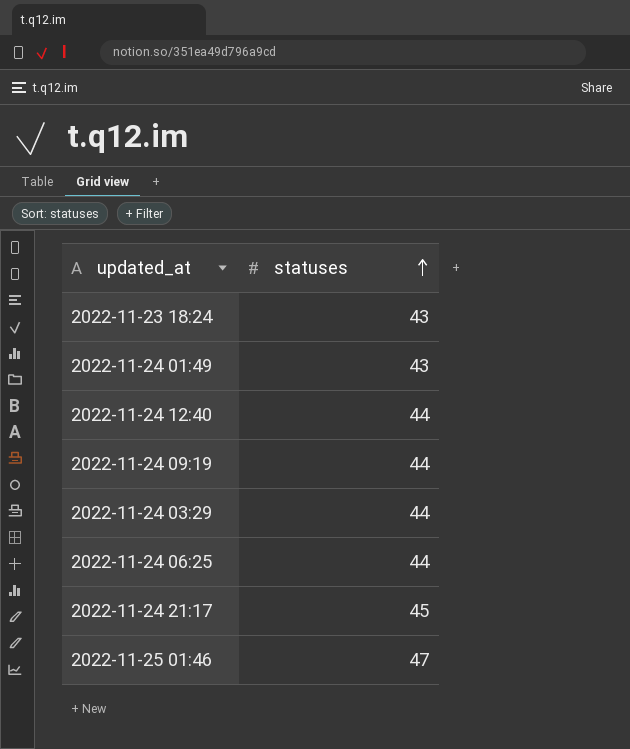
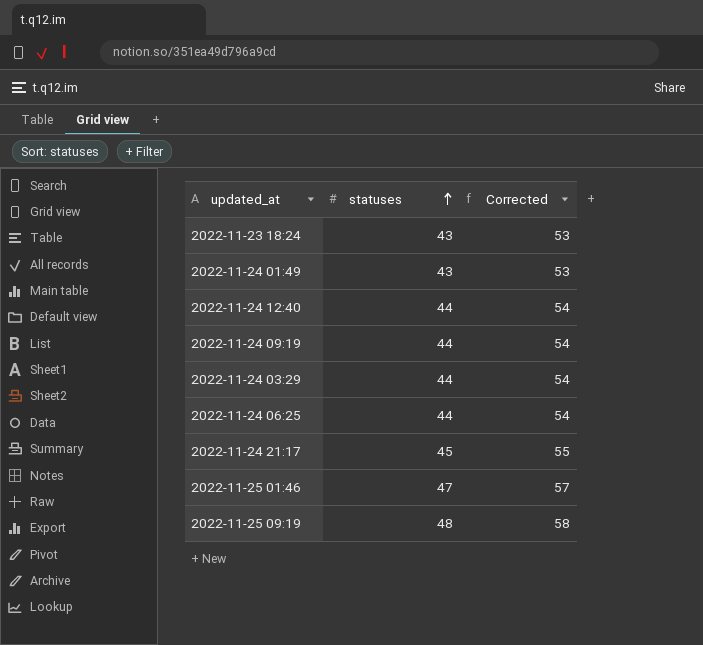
column Corrected | formula: none -> [statuses] + 10
row 2022-11-25 09:19: none -> 48 | 58

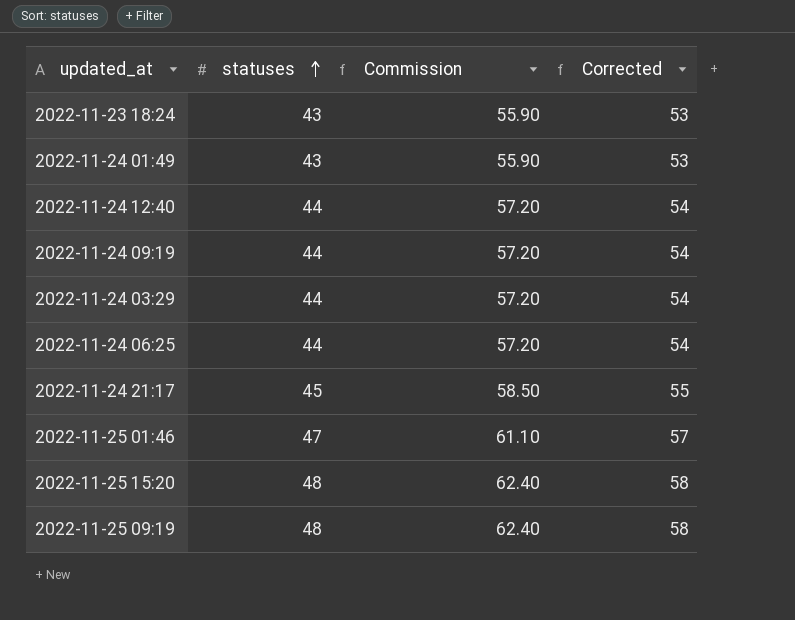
column Commission | formula: none -> [statuses] * 1.3
row 2022-11-25 15:20: none -> 48 | 62.40 | 58

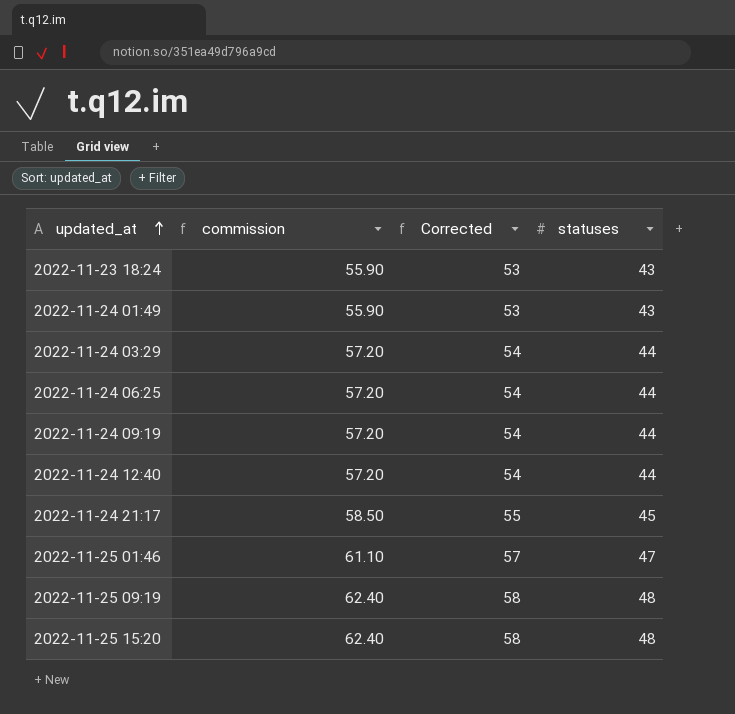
row order: statuses ascending -> updated_at ascending
column name: Commission -> commission
column statuses | position: 2 -> 4

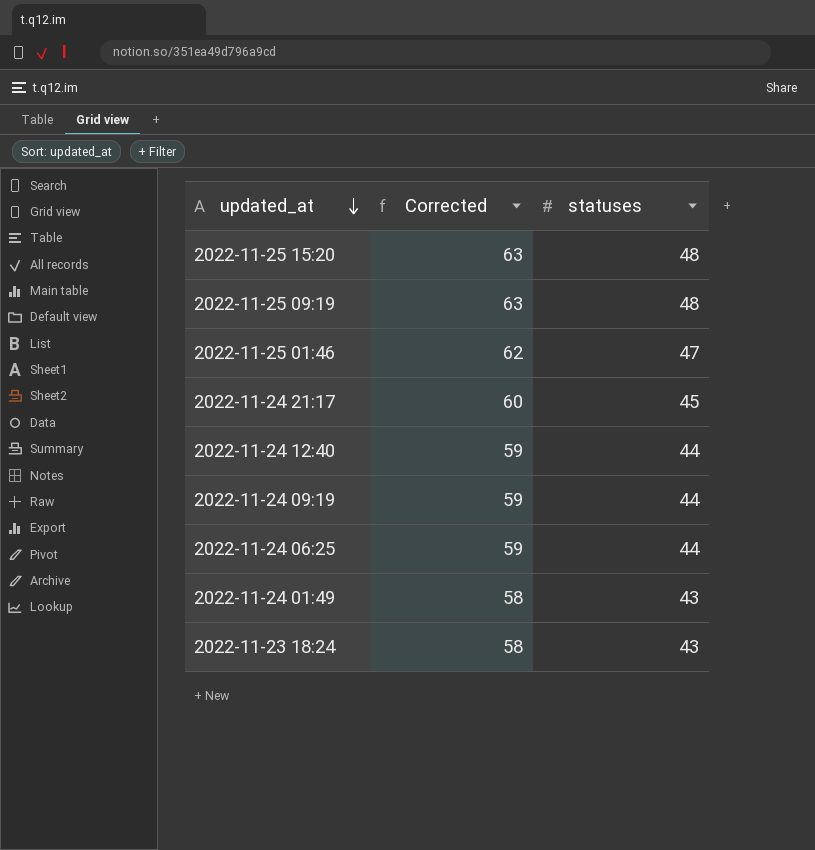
row order: updated_at ascending -> updated_at descending
column commission | formula: [statuses] * 1.3 -> none
column Corrected | formula: [statuses] + 10 -> [statuses] + 15
row 2022-11-24 03:29: 57.20 | 54 | 44 -> none

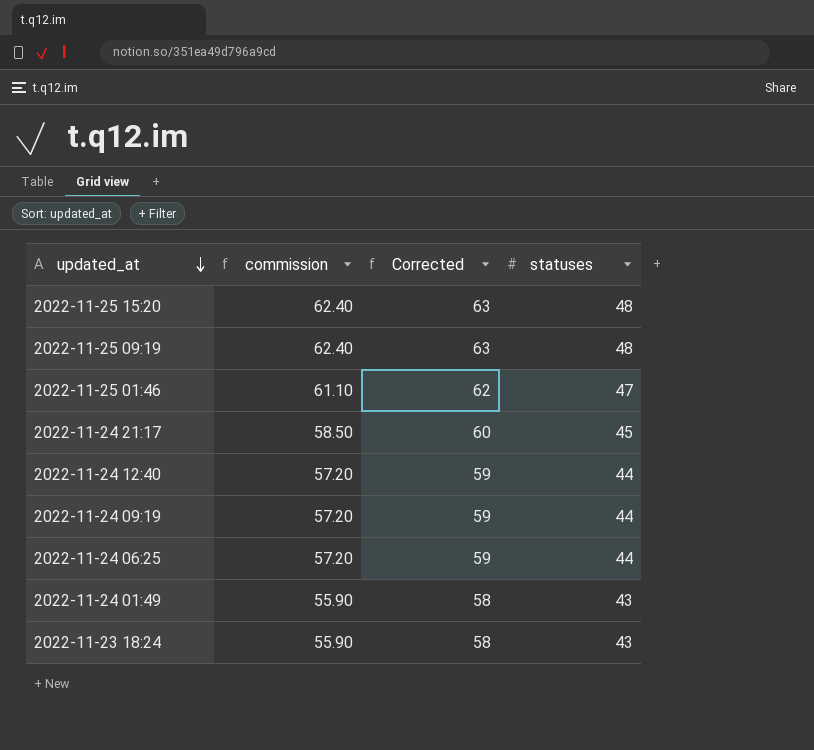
column commission | formula: none -> [statuses] * 1.3

